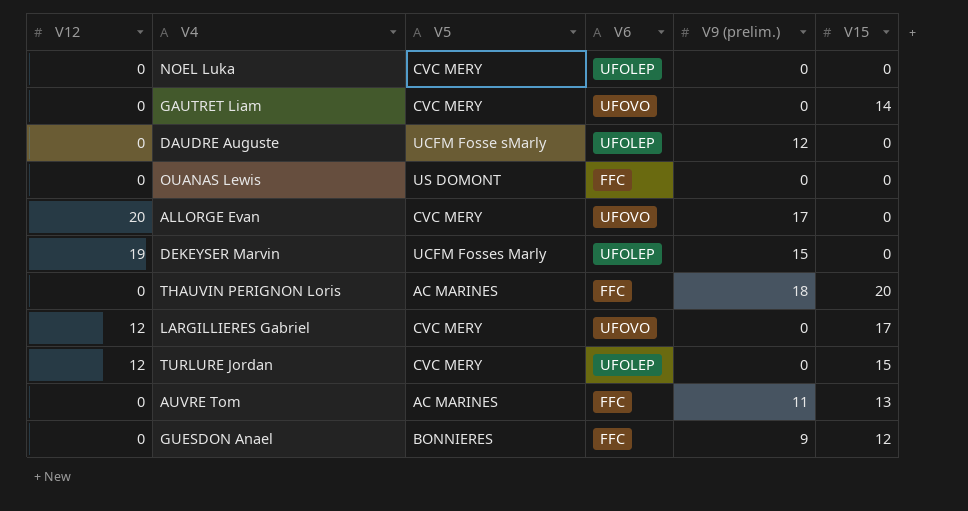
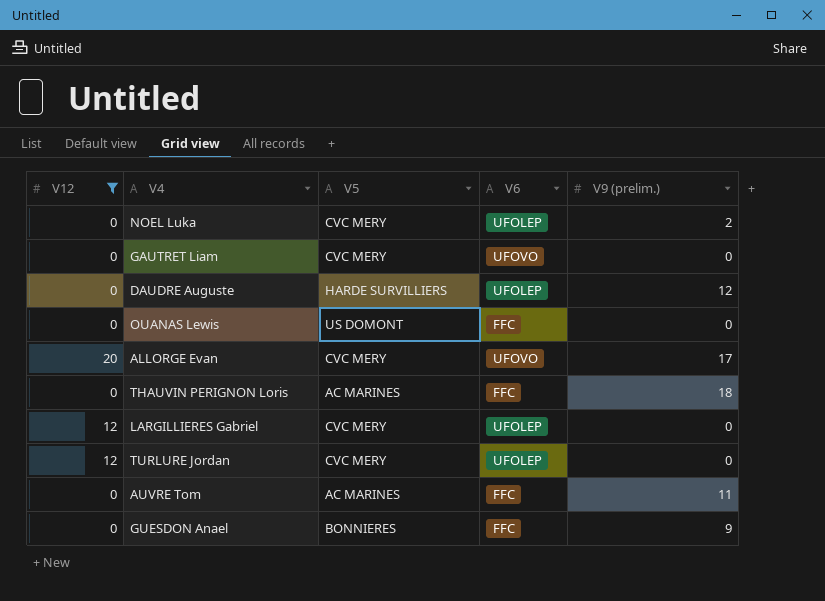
filter: none -> V12 != 19
column V15 | position: 6 -> none
NOEL Luka | V9 (prelim.): 0 -> 2
DAUDRE Auguste | V5: UCFM Fosse sMarly -> HARDE SURVILLIERS
LARGILLIERES Gabriel | V6: UFOVO -> UFOLEP

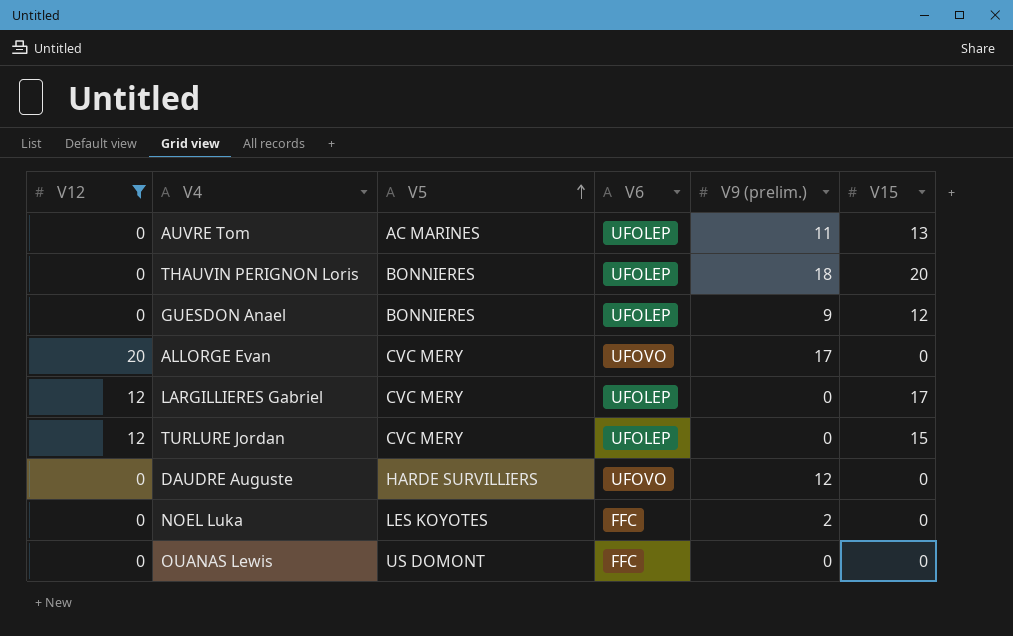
row order: none -> V5 ascending
column V15 | position: none -> 6
row GAUTRET Liam: 0 | CVC MERY | UFOVO | 0 -> none
AUVRE Tom | V6: FFC -> UFOLEP
THAUVIN PERIGNON Loris | V5: AC MARINES -> BONNIERES
THAUVIN PERIGNON Loris | V6: FFC -> UFOLEP
GUESDON Anael | V6: FFC -> UFOLEP
DAUDRE Auguste | V6: UFOLEP -> UFOVO
NOEL Luka | V5: CVC MERY -> LES KOYOTES
NOEL Luka | V6: UFOLEP -> FFC

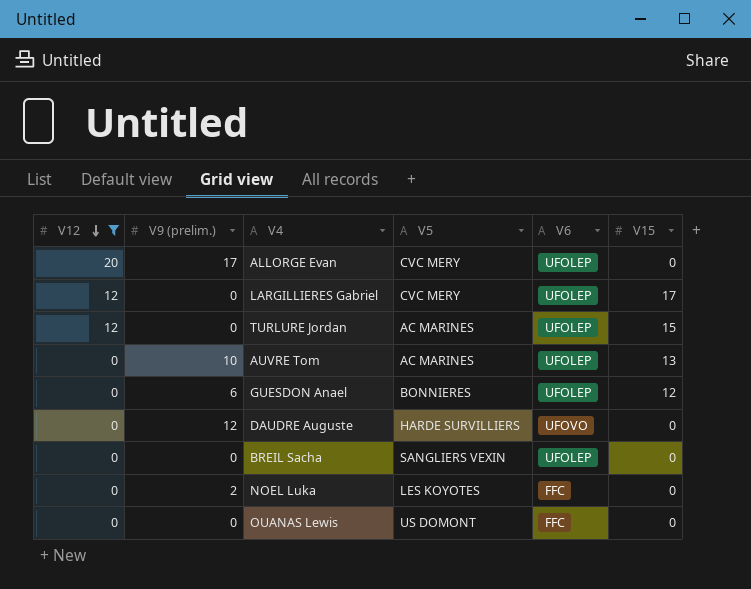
row order: V5 ascending -> V12 descending
column V9 (prelim.) | position: 5 -> 2
row THAUVIN PERIGNON Loris: 0 | BONNIERES | UFOLEP | 18 | 20 -> none
ALLORGE Evan | V6: UFOVO -> UFOLEP
TURLURE Jordan | V5: CVC MERY -> AC MARINES
AUVRE Tom | V9 (prelim.): 11 -> 10
GUESDON Anael | V9 (prelim.): 9 -> 6
row BREIL Sacha: none -> 0 | 0 | SANGLIERS VEXIN | UFOLEP | 0

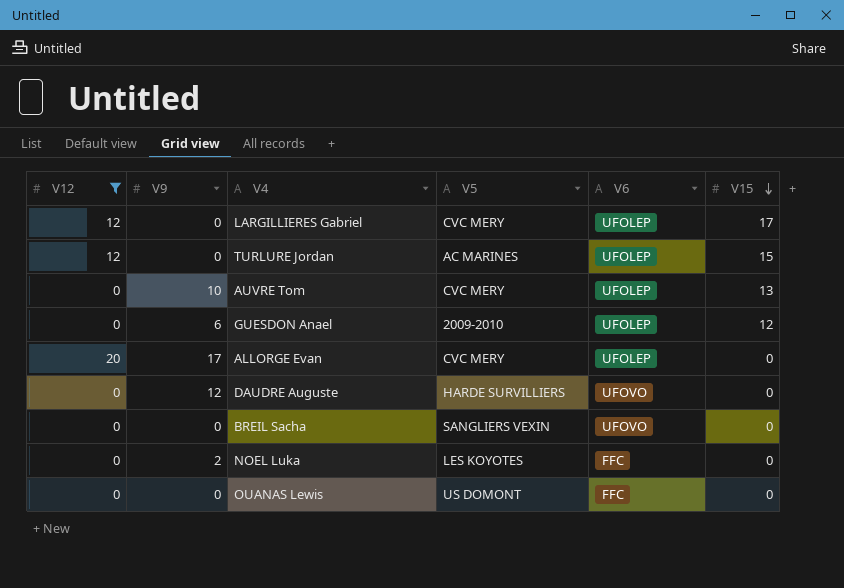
row order: V12 descending -> V15 descending
column name: V9 (prelim.) -> V9
AUVRE Tom | V5: AC MARINES -> CVC MERY
GUESDON Anael | V5: BONNIERES -> 2009-2010
BREIL Sacha | V6: UFOLEP -> UFOVO

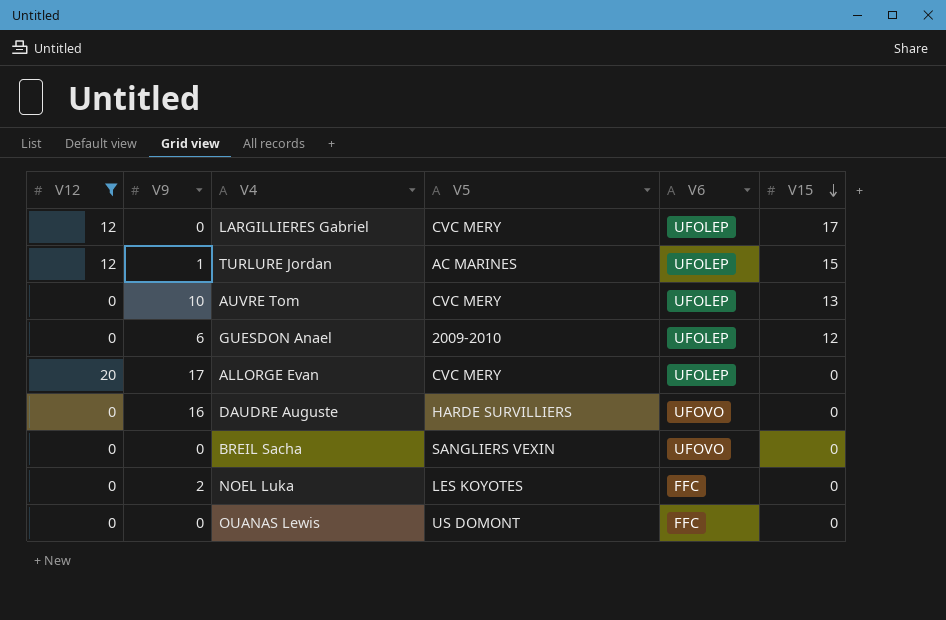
TURLURE Jordan | V9: 0 -> 1
DAUDRE Auguste | V9: 12 -> 16

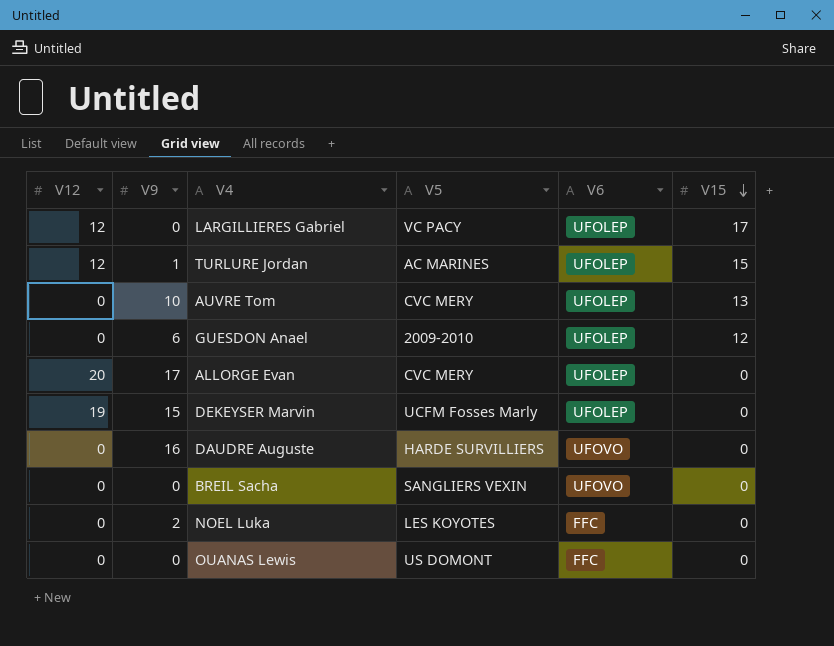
filter: V12 != 19 -> none
LARGILLIERES Gabriel | V5: CVC MERY -> VC PACY

